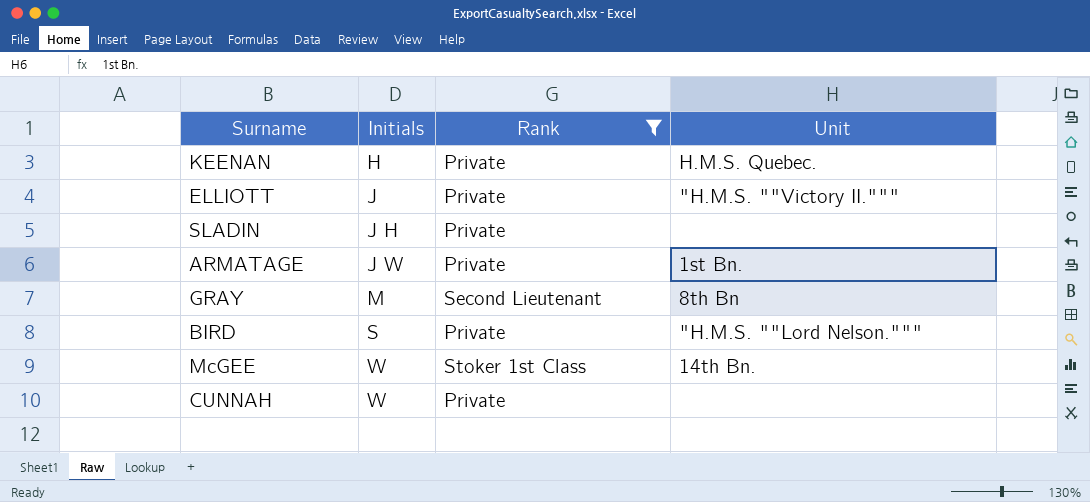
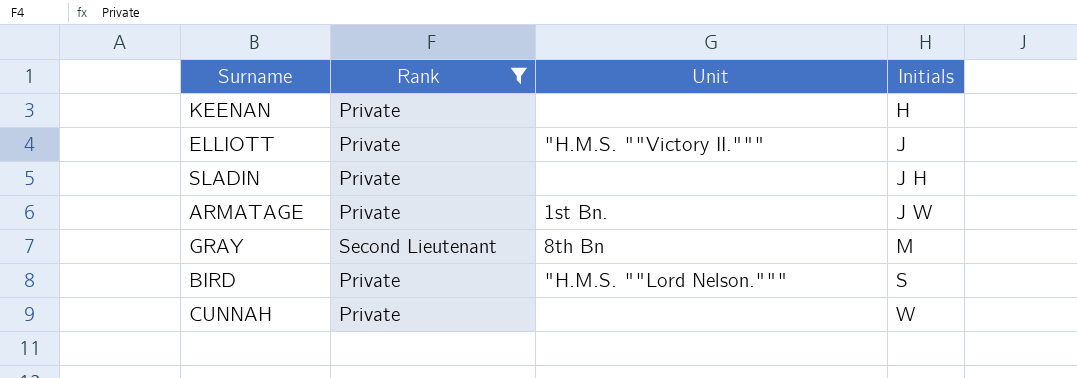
column Initials | position: 2 -> 4
row McGEE: W | Stoker 1st Class | 14th Bn. -> none
KEENAN | Unit: H.M.S. Quebec. -> none

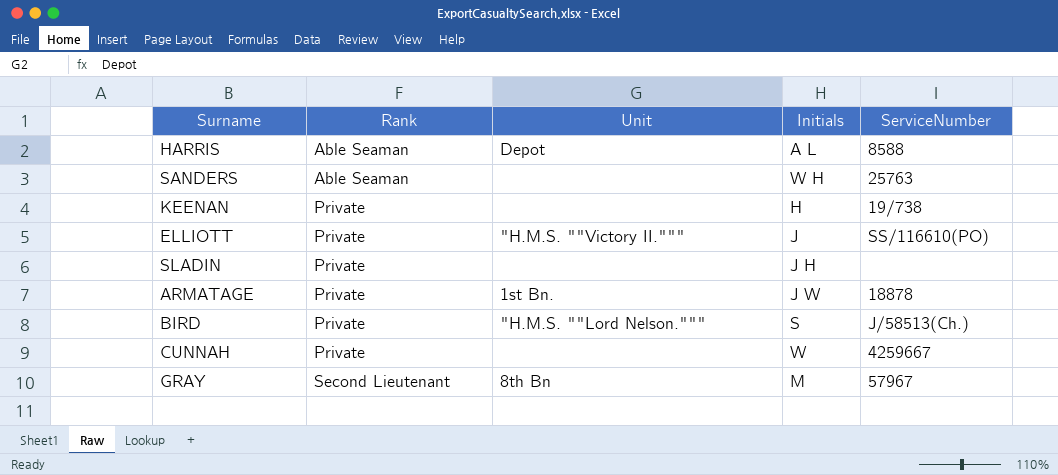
filter: Rank != Able Seaman -> none
row order: Initials ascending -> Rank ascending
column ServiceNumber | position: none -> 5

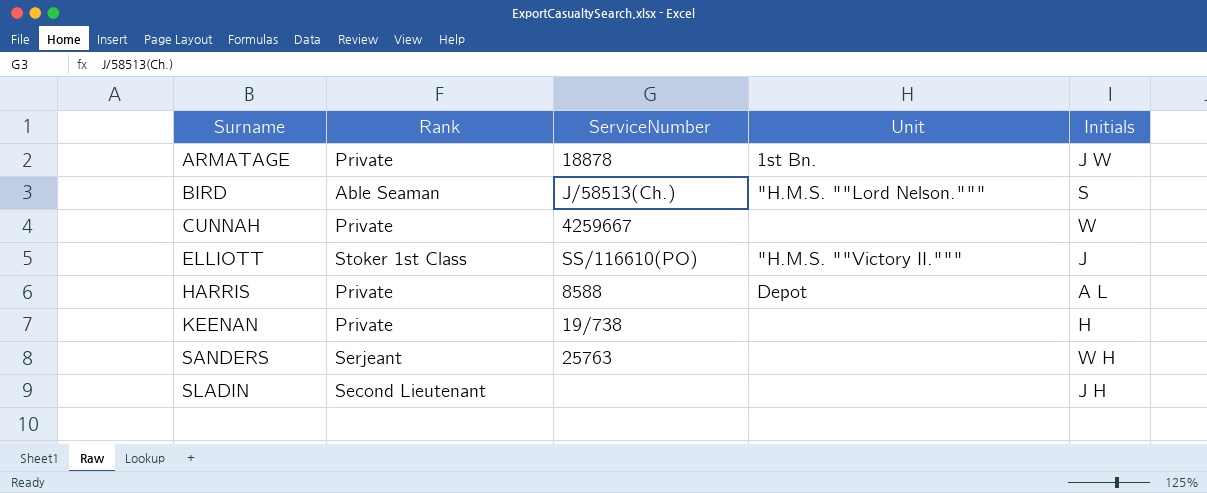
row order: Rank ascending -> Surname ascending
column ServiceNumber | position: 5 -> 3
row GRAY: Second Lieutenant | 8th Bn | M | 57967 -> none
BIRD | Rank: Private -> Able Seaman
ELLIOTT | Rank: Private -> Stoker 1st Class
HARRIS | Rank: Able Seaman -> Private
SANDERS | Rank: Able Seaman -> Serjeant
SLADIN | Rank: Private -> Second Lieutenant

